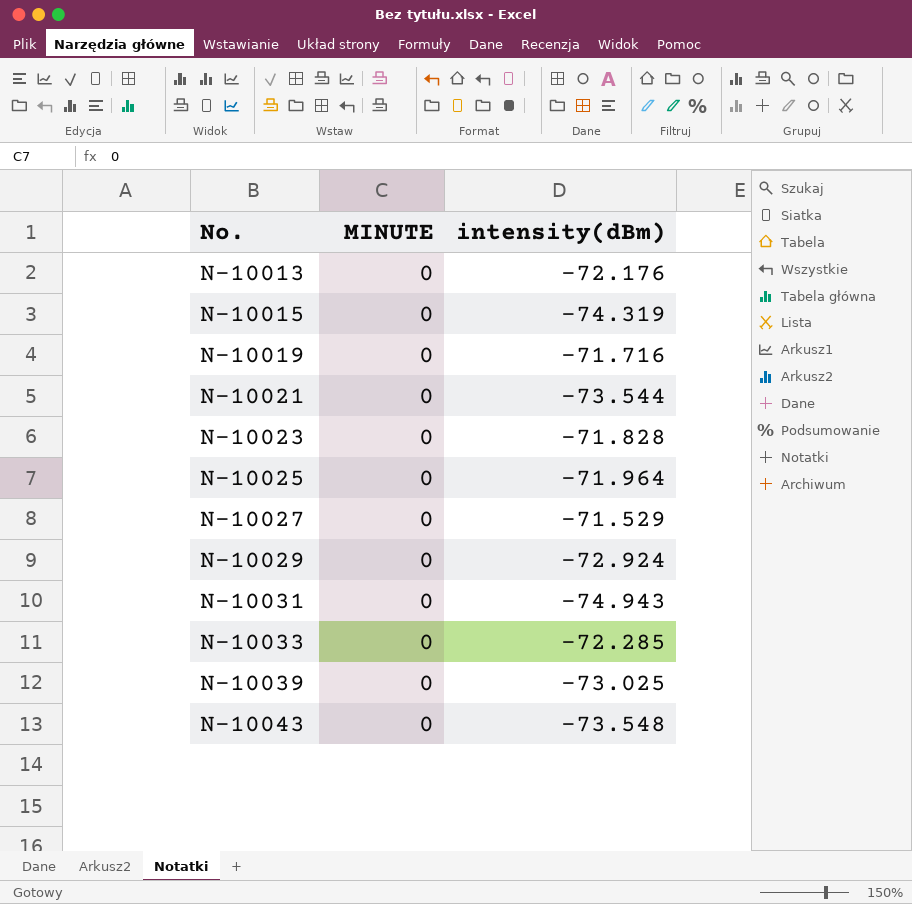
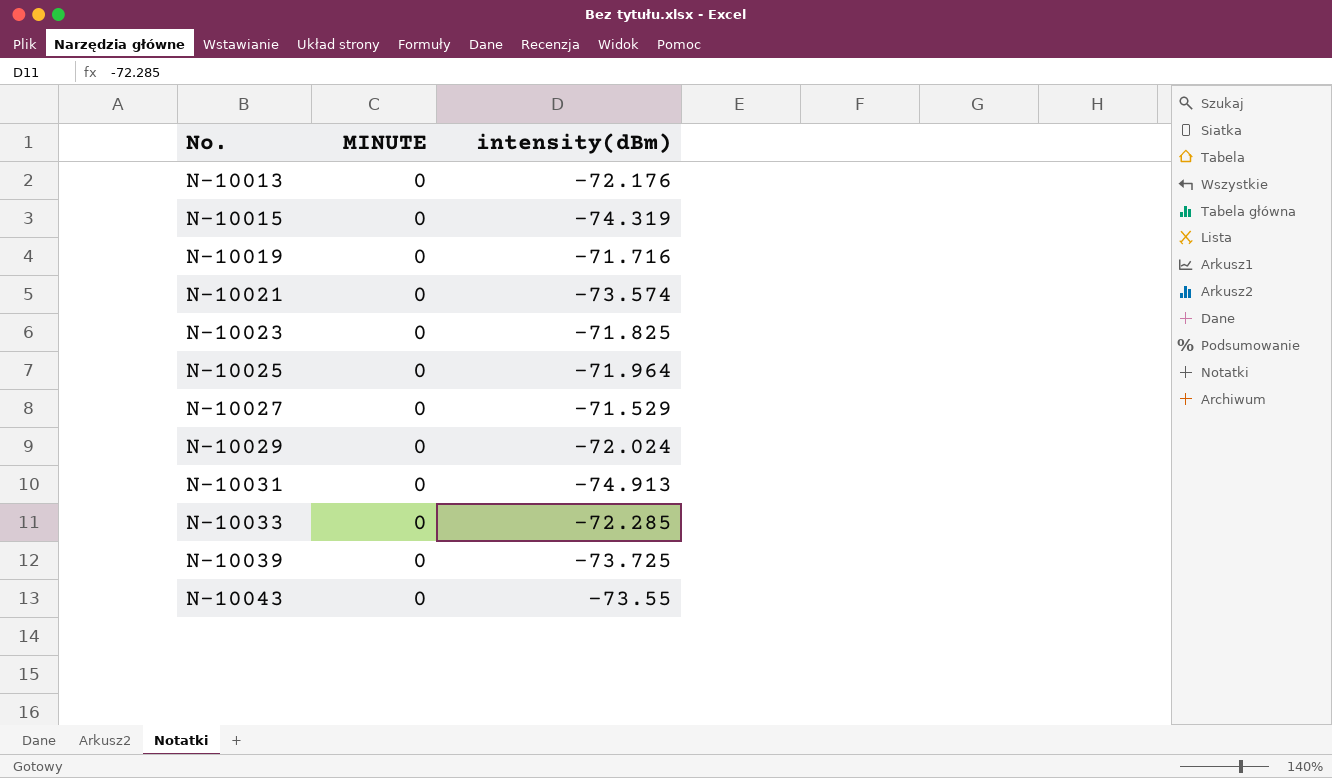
N-10021 | intensity(dBm): -73.544 -> -73.574
N-10023 | intensity(dBm): -71.828 -> -71.825
N-10029 | intensity(dBm): -72.924 -> -72.024
N-10031 | intensity(dBm): -74.943 -> -74.913
N-10039 | intensity(dBm): -73.025 -> -73.725
N-10043 | intensity(dBm): -73.548 -> -73.55

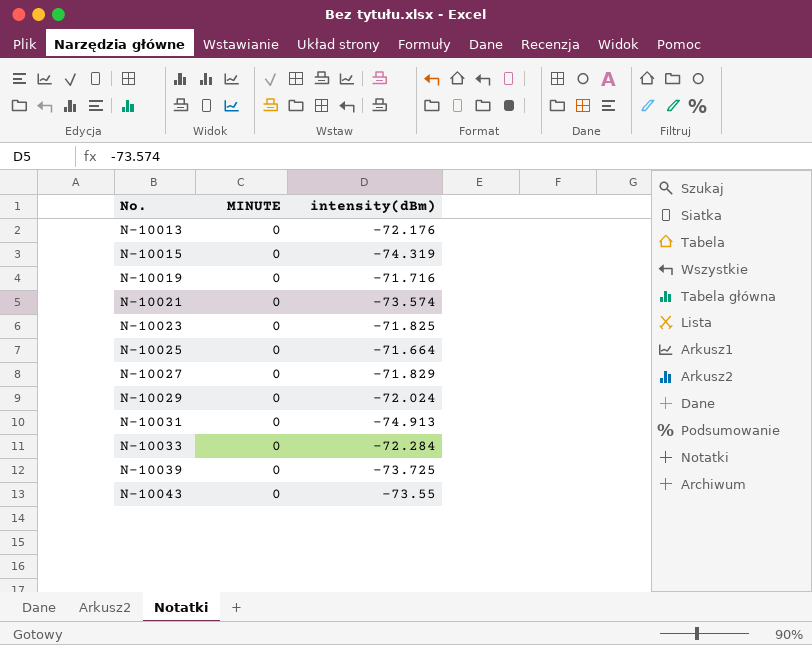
N-10025 | intensity(dBm): -71.964 -> -71.664
N-10027 | intensity(dBm): -71.529 -> -71.829
N-10033 | intensity(dBm): -72.285 -> -72.284

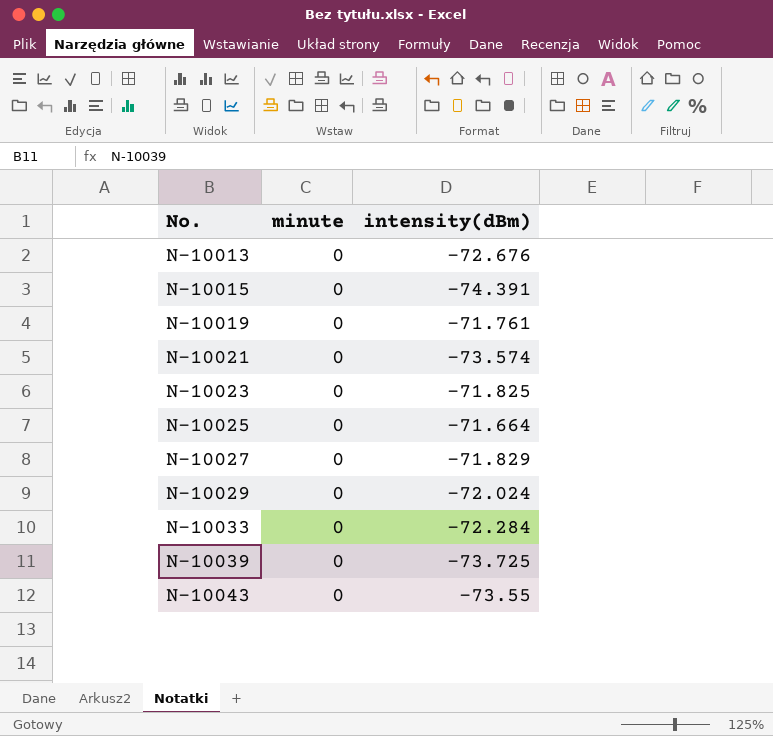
column name: MINUTE -> minute
row N-10031: 0 | -74.913 -> none
N-10013 | intensity(dBm): -72.176 -> -72.676
N-10015 | intensity(dBm): -74.319 -> -74.391
N-10019 | intensity(dBm): -71.716 -> -71.761

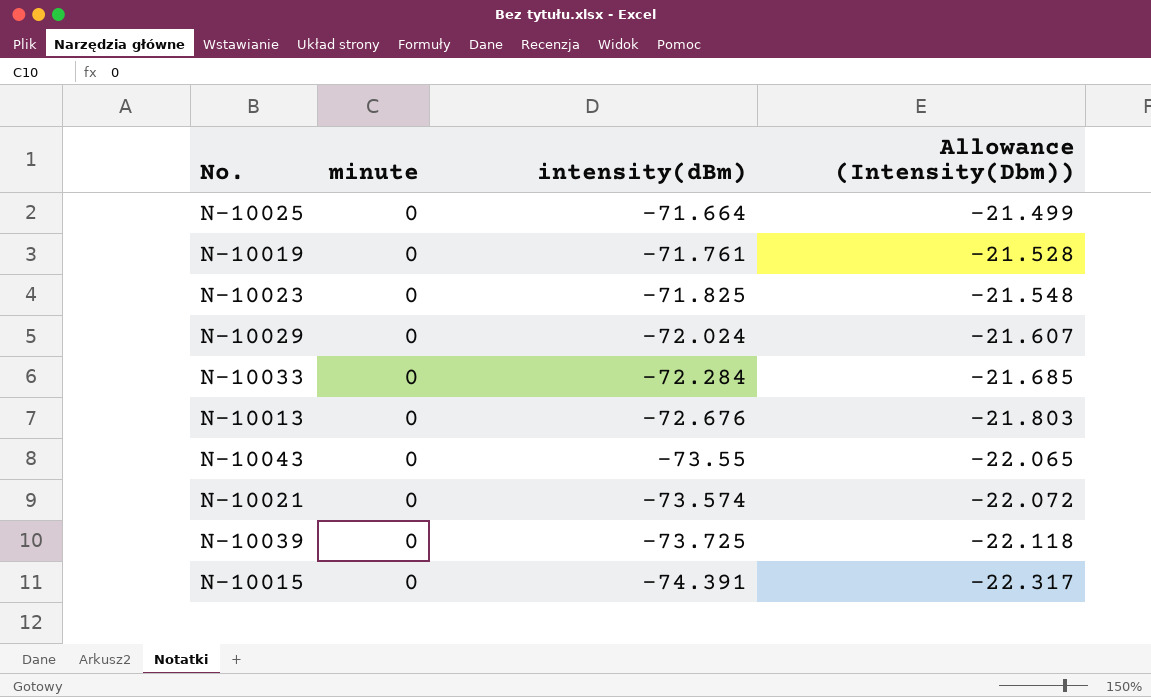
row order: No. ascending -> intensity(dBm) descending
column Allowance (Intensity(Dbm)) | formula: none -> [intensity(dBm)] * 0.3
row N-10027: 0 | -71.829 -> none

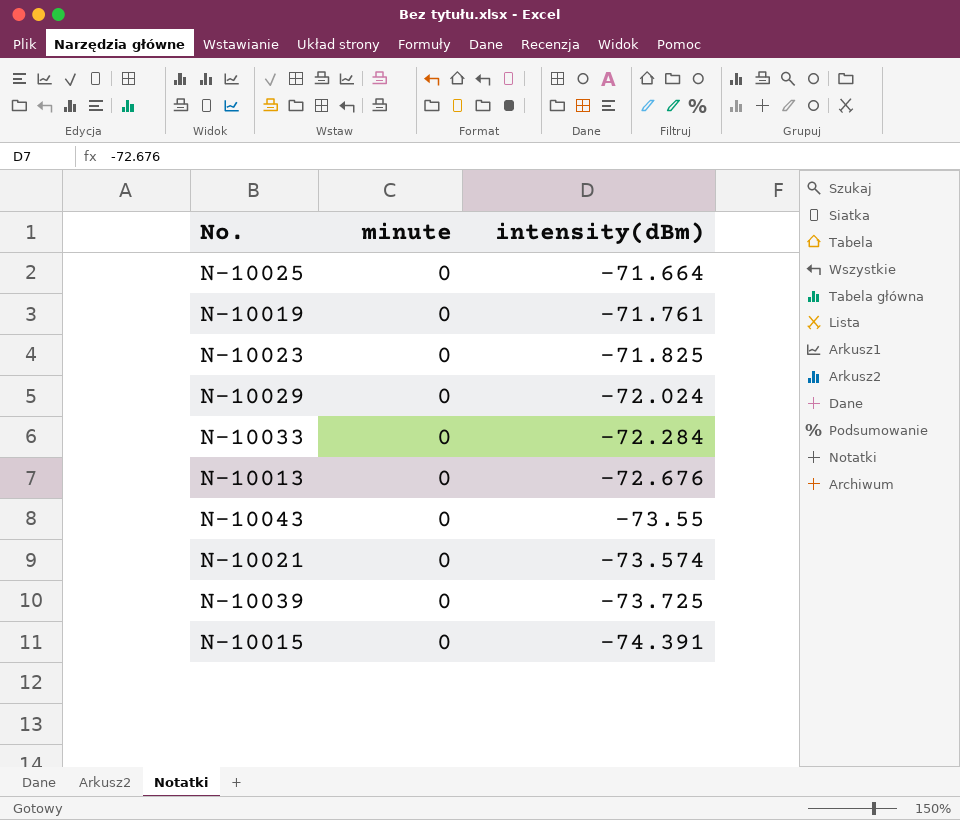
column Allowance (Intensity(Dbm)) | formula: [intensity(dBm)] * 0.3 -> none

